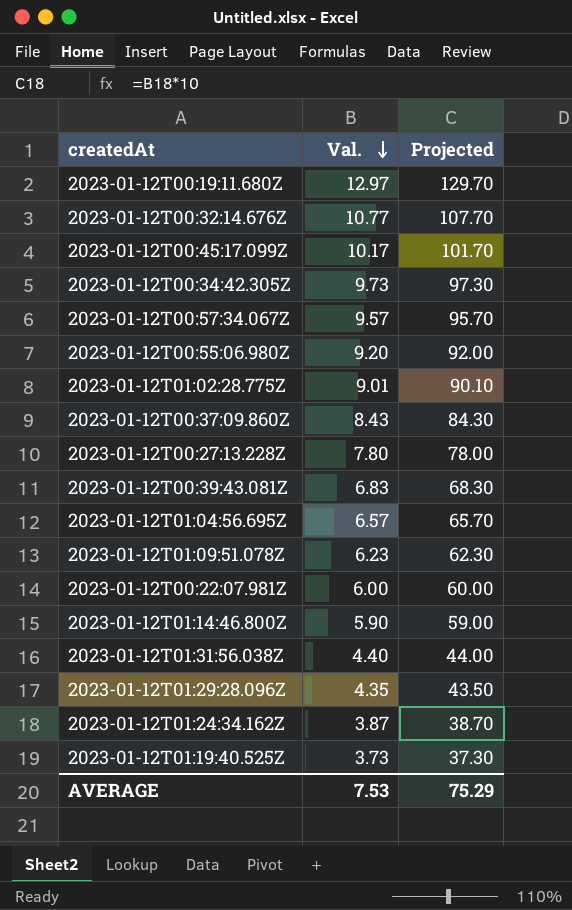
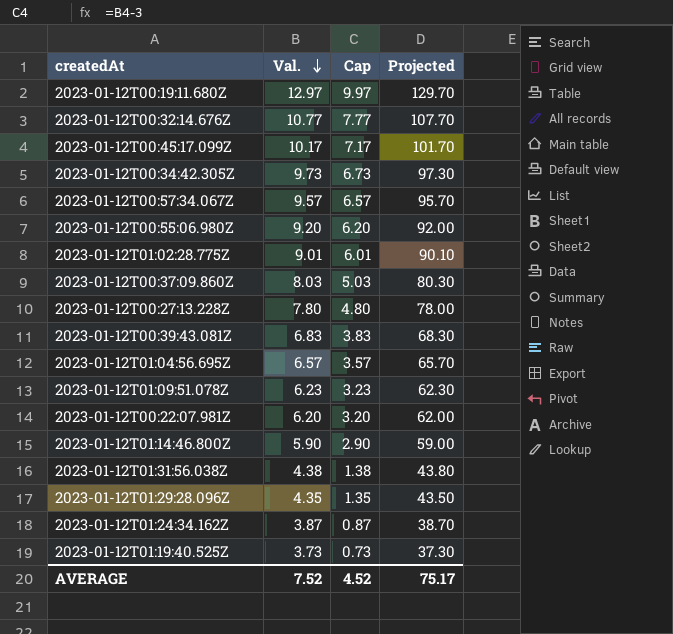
column Cap | formula: none -> [Val.] - 3
2023-01-12T00:37:09.860Z | Val.: 8.43 -> 8.03
2023-01-12T00:37:09.860Z | Projected: 84.30 -> 80.30
2023-01-12T00:22:07.981Z | Val.: 6.00 -> 6.20
2023-01-12T00:22:07.981Z | Projected: 60.00 -> 62.00
2023-01-12T01:31:56.038Z | Val.: 4.40 -> 4.38
2023-01-12T01:31:56.038Z | Projected: 44.00 -> 43.80
AVERAGE | Val.: 7.53 -> 7.52
AVERAGE | Projected: 75.29 -> 75.17

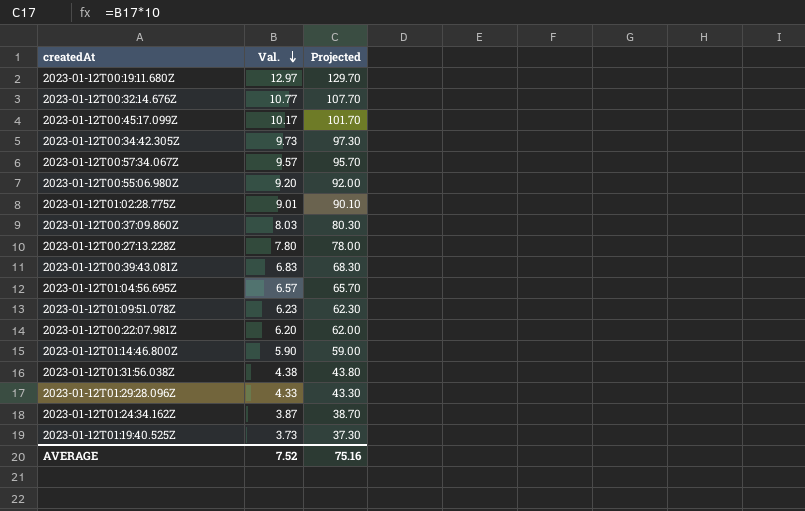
column Cap | formula: [Val.] - 3 -> none
2023-01-12T01:29:28.096Z | Val.: 4.35 -> 4.33
2023-01-12T01:29:28.096Z | Projected: 43.50 -> 43.30
AVERAGE | Projected: 75.17 -> 75.16

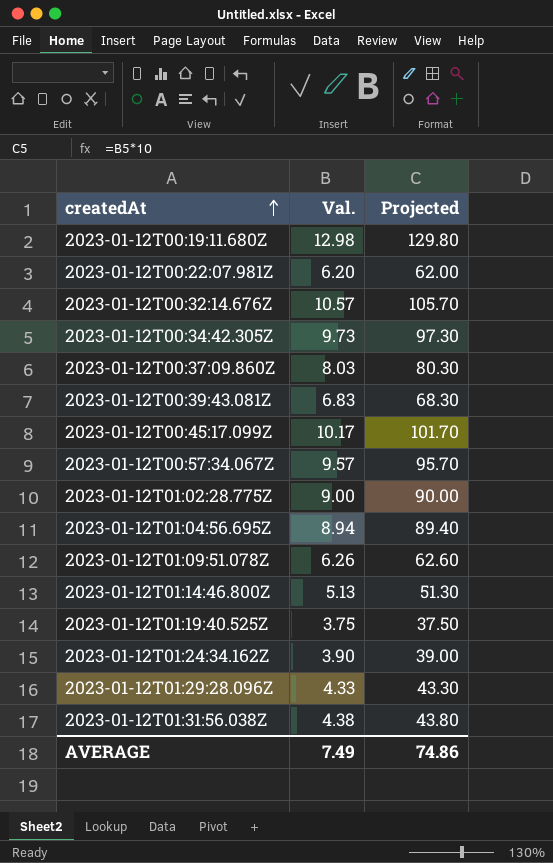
row order: Val. descending -> createdAt ascending
row 2023-01-12T00:55:06.980Z: 9.20 | 92.00 -> none
row 2023-01-12T00:27:13.228Z: 7.80 | 78.00 -> none
2023-01-12T00:19:11.680Z | Val.: 12.97 -> 12.98
2023-01-12T00:19:11.680Z | Projected: 129.70 -> 129.80
2023-01-12T00:32:14.676Z | Val.: 10.77 -> 10.57
2023-01-12T00:32:14.676Z | Projected: 107.70 -> 105.70
2023-01-12T01:02:28.775Z | Val.: 9.01 -> 9.00
2023-01-12T01:02:28.775Z | Projected: 90.10 -> 90.00
2023-01-12T01:04:56.695Z | Val.: 6.57 -> 8.94
2023-01-12T01:04:56.695Z | Projected: 65.70 -> 89.40
2023-01-12T01:09:51.078Z | Val.: 6.23 -> 6.26
2023-01-12T01:09:51.078Z | Projected: 62.30 -> 62.60
2023-01-12T01:14:46.800Z | Val.: 5.90 -> 5.13
2023-01-12T01:14:46.800Z | Projected: 59.00 -> 51.30
2023-01-12T01:19:40.525Z | Val.: 3.73 -> 3.75
2023-01-12T01:19:40.525Z | Projected: 37.30 -> 37.50
2023-01-12T01:24:34.162Z | Val.: 3.87 -> 3.90
2023-01-12T01:24:34.162Z | Projected: 38.70 -> 39.00
AVERAGE | Val.: 7.52 -> 7.49
AVERAGE | Projected: 75.16 -> 74.86

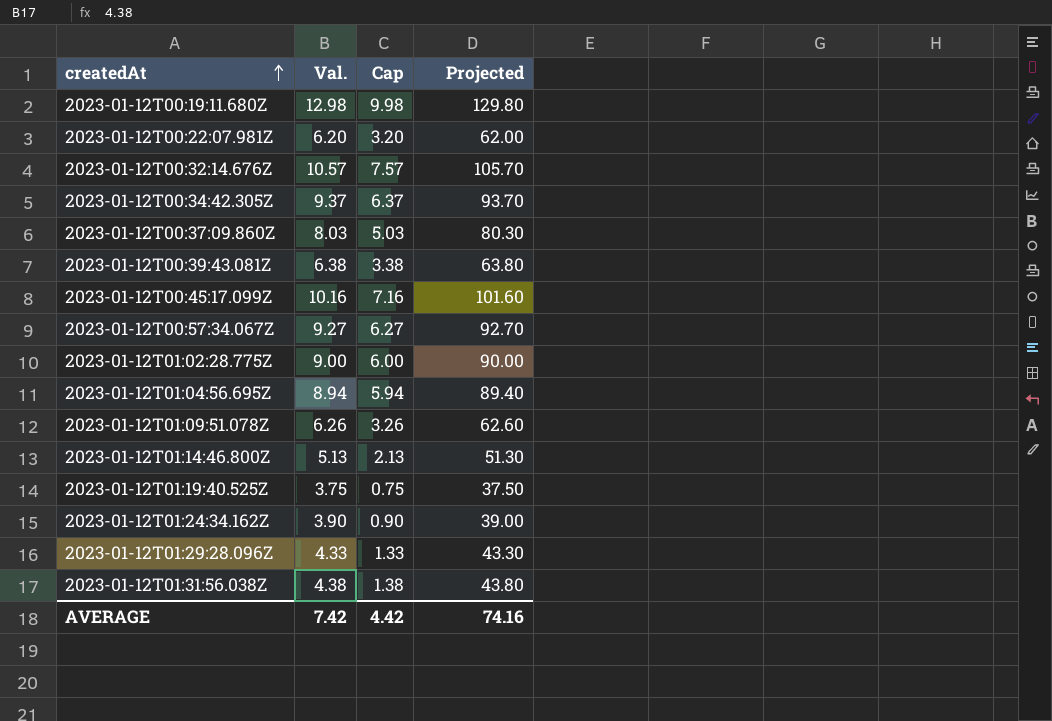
column Cap | formula: none -> [Val.] - 3
2023-01-12T00:34:42.305Z | Val.: 9.73 -> 9.37
2023-01-12T00:34:42.305Z | Projected: 97.30 -> 93.70
2023-01-12T00:39:43.081Z | Val.: 6.83 -> 6.38
2023-01-12T00:39:43.081Z | Projected: 68.30 -> 63.80
2023-01-12T00:45:17.099Z | Val.: 10.17 -> 10.16
2023-01-12T00:45:17.099Z | Projected: 101.70 -> 101.60
2023-01-12T00:57:34.067Z | Val.: 9.57 -> 9.27
2023-01-12T00:57:34.067Z | Projected: 95.70 -> 92.70
AVERAGE | Val.: 7.49 -> 7.42
AVERAGE | Projected: 74.86 -> 74.16

